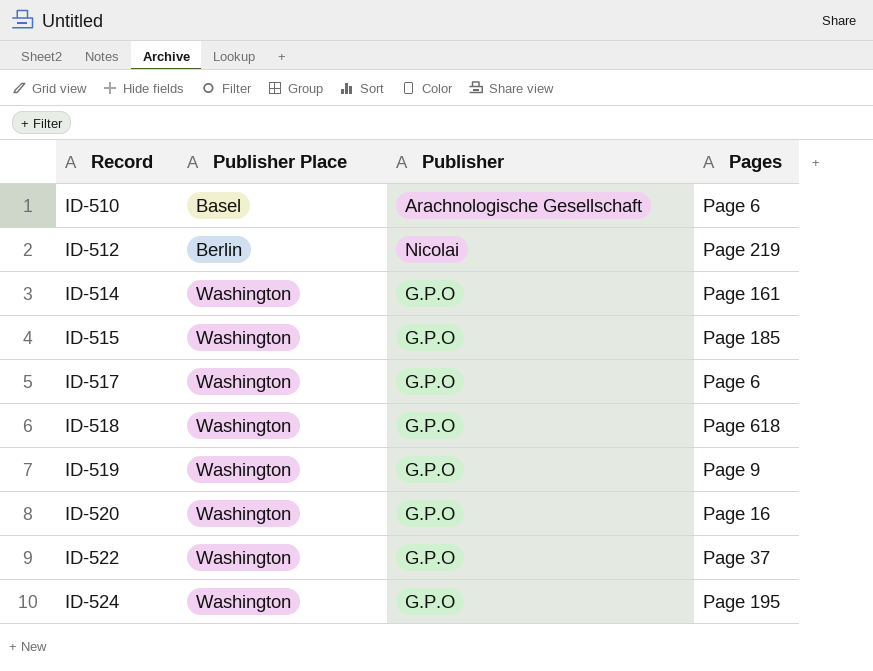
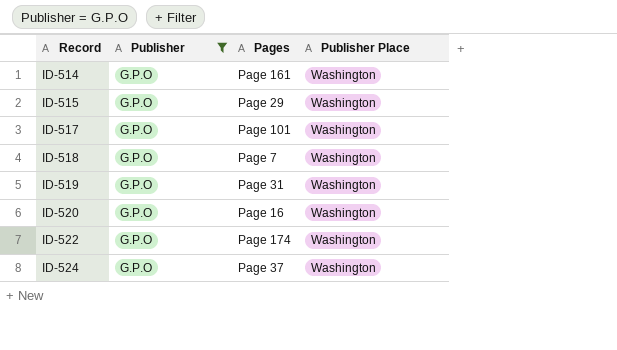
filter: none -> Publisher = G.P.O
column Publisher Place | position: 2 -> 4
ID-515 | Pages: Page 185 -> Page 29
ID-517 | Pages: Page 6 -> Page 101
ID-518 | Pages: Page 618 -> Page 7
ID-519 | Pages: Page 9 -> Page 31
ID-522 | Pages: Page 37 -> Page 174
ID-524 | Pages: Page 195 -> Page 37

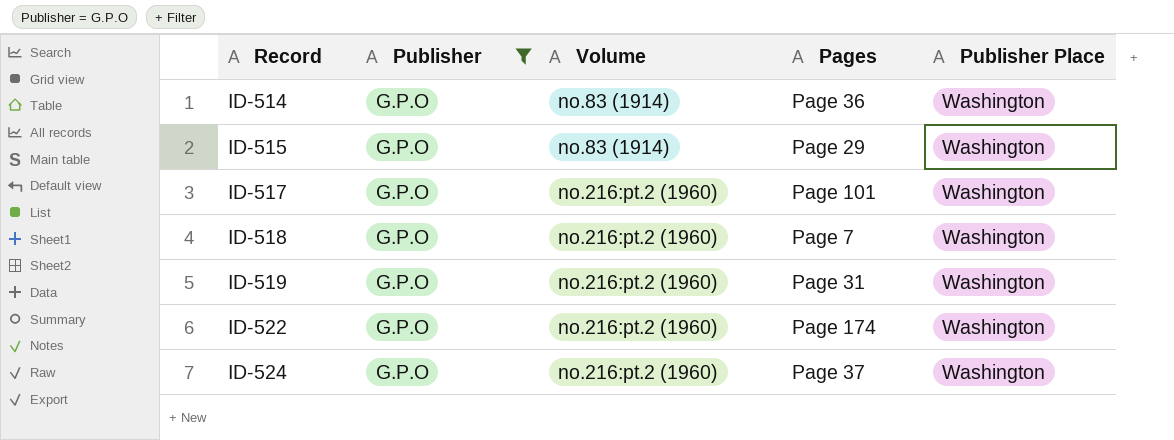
column Volume | position: none -> 3
row ID-520: G.P.O | Page 16 | Washington -> none
ID-514 | Pages: Page 161 -> Page 36

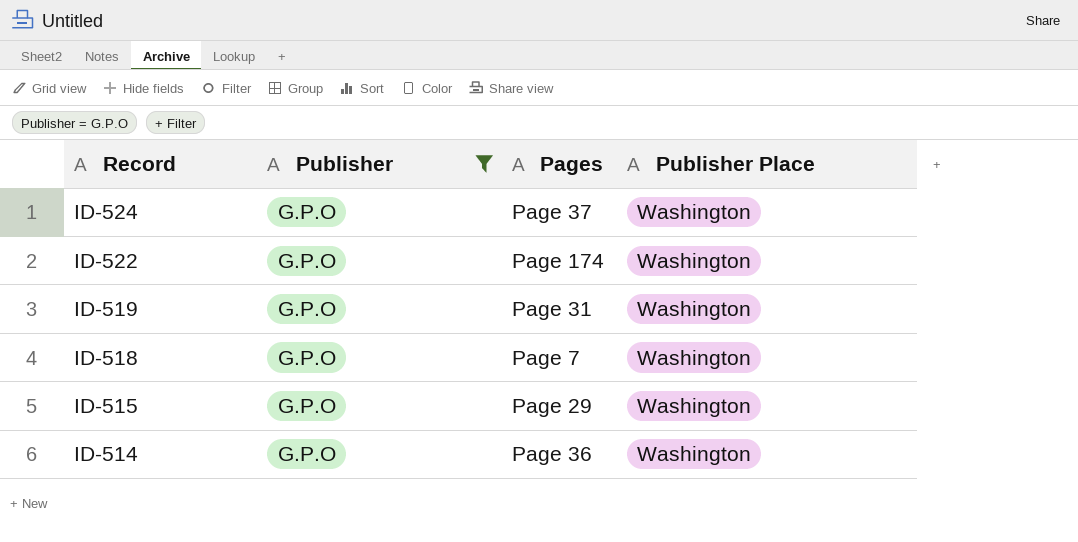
row order: Record ascending -> Record descending
column Volume | position: 3 -> none
row ID-517: G.P.O | no.216:pt.2 (1960) | Page 101 | Washington -> none

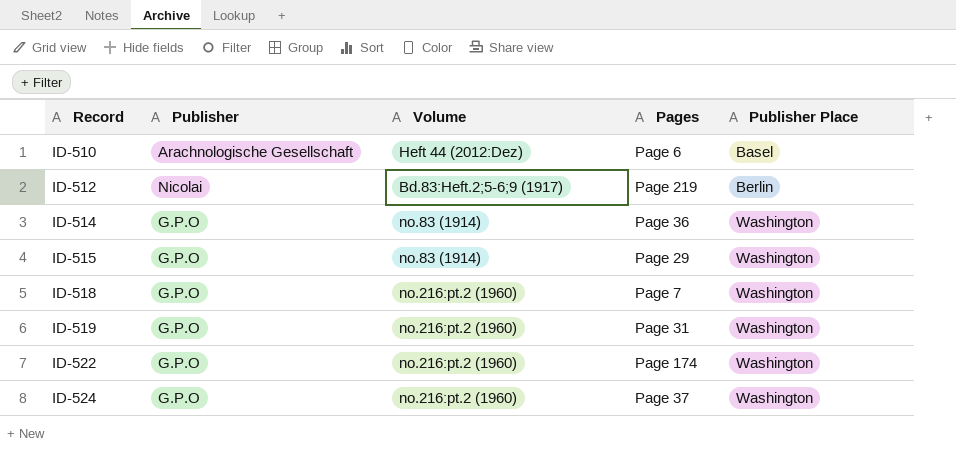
filter: Publisher = G.P.O -> none
row order: Record descending -> Record ascending
column Volume | position: none -> 3

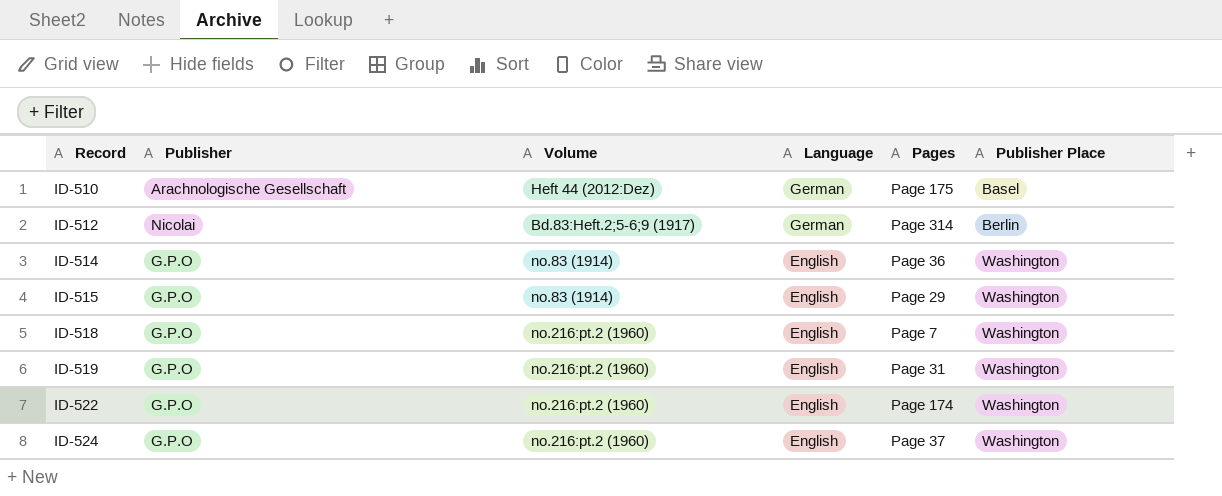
column Language | position: none -> 4
ID-510 | Pages: Page 6 -> Page 175
ID-512 | Pages: Page 219 -> Page 314

